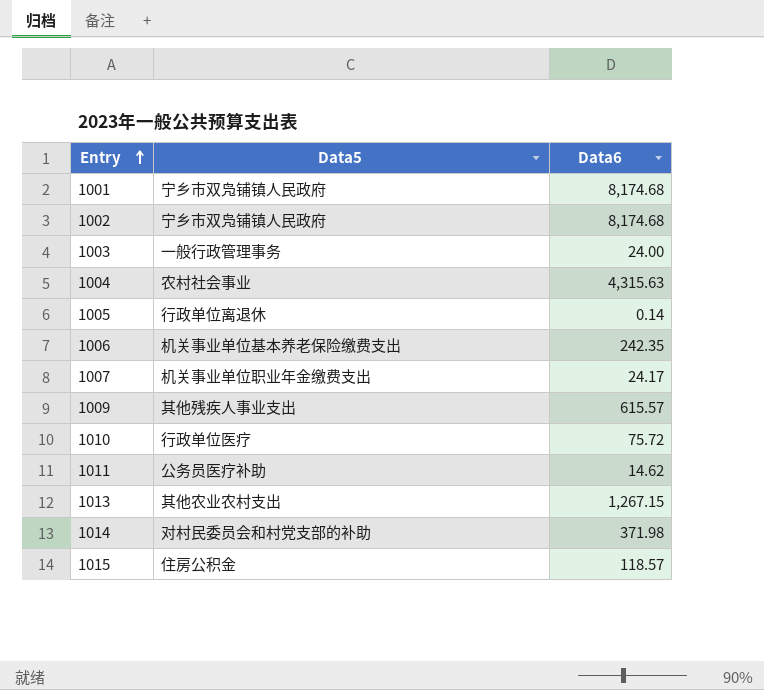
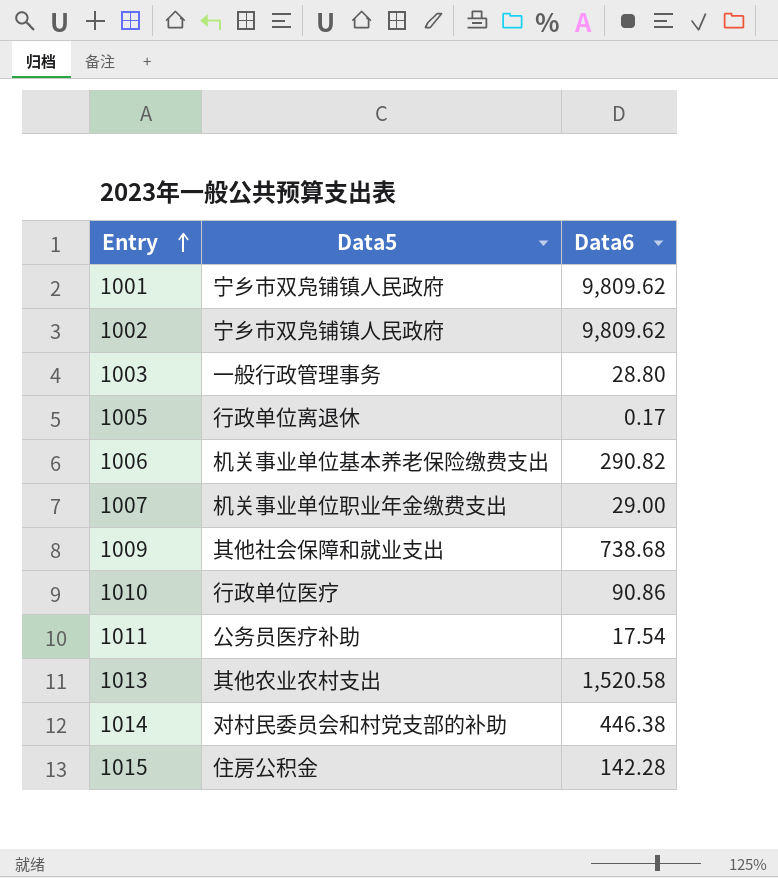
row 1004: 农村社会事业 | 4,315.63 -> none
1001 | Data6: 8,174.68 -> 9,809.62
1002 | Data6: 8,174.68 -> 9,809.62
1003 | Data6: 24.00 -> 28.80
1005 | Data6: 0.14 -> 0.17
1006 | Data6: 242.35 -> 290.82
1007 | Data6: 24.17 -> 29.00
1009 | Data5: 其他残疾人事业支出 -> 其他社会保障和就业支出
1009 | Data6: 615.57 -> 738.68
1010 | Data6: 75.72 -> 90.86
1011 | Data6: 14.62 -> 17.54
1013 | Data6: 1,267.15 -> 1,520.58
1014 | Data6: 371.98 -> 446.38
1015 | Data6: 118.57 -> 142.28

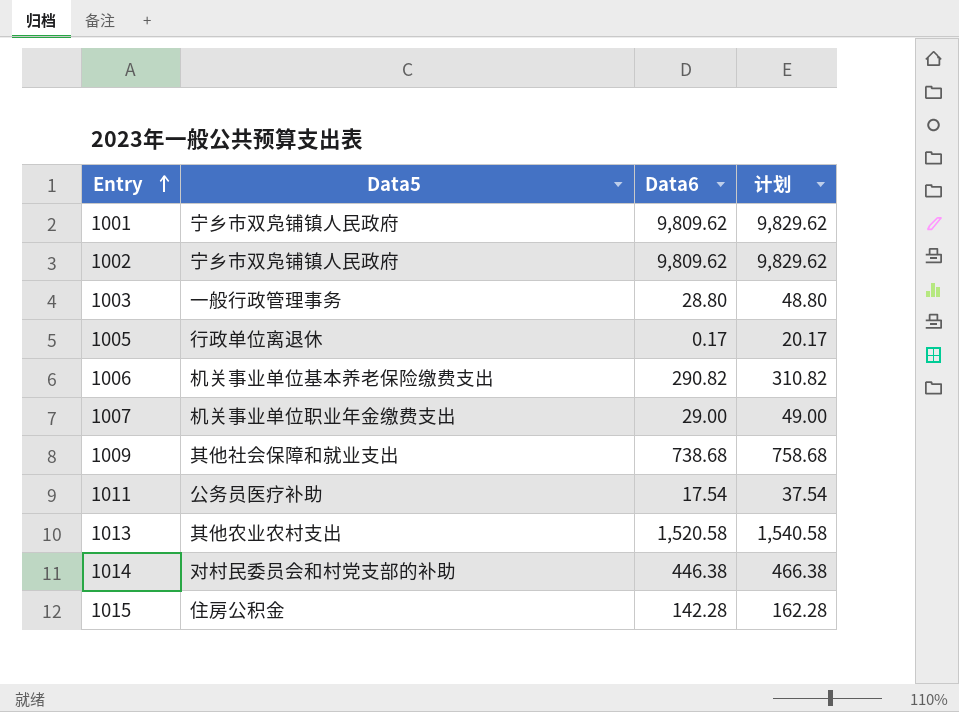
column 计划 | formula: none -> [Data6] + 20
row 1010: 行政单位医疗 | 90.86 -> none

